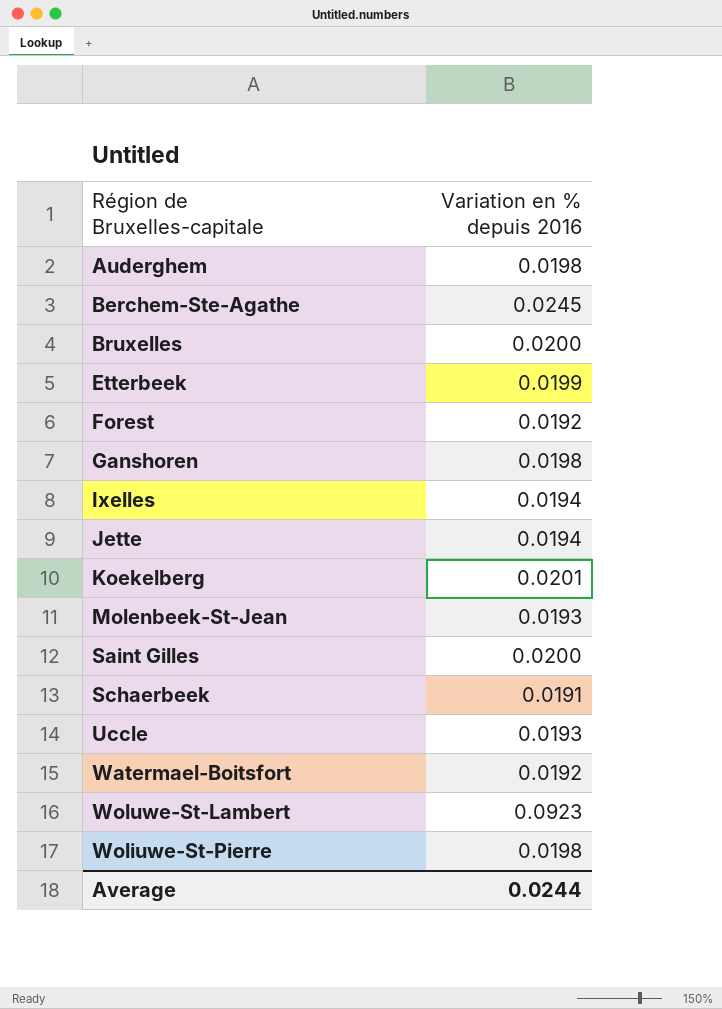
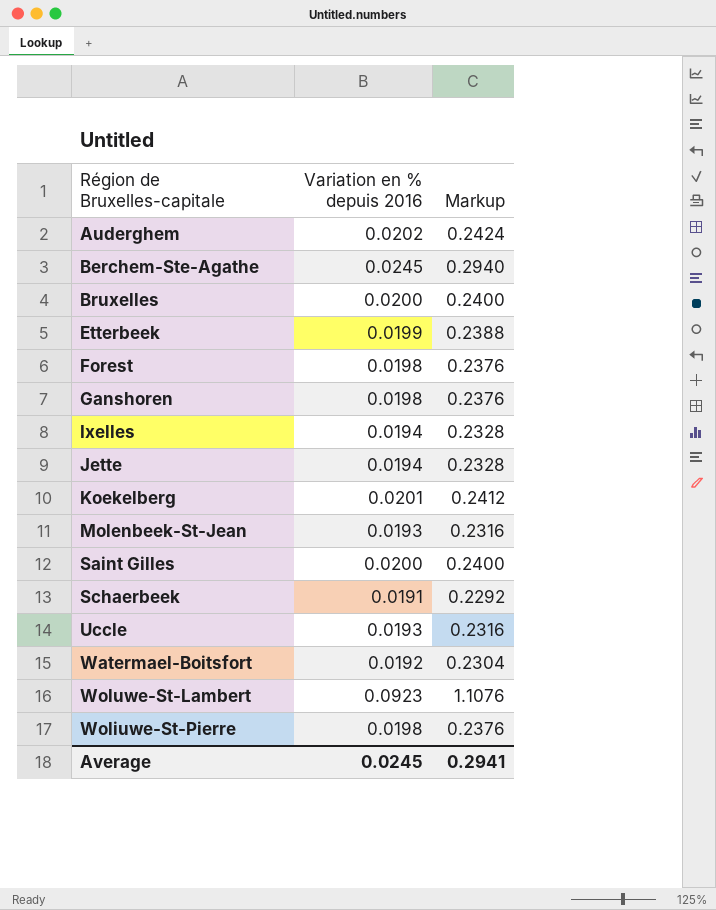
column Markup | formula: none -> [Variation en % depuis 2016] * 12
Auderghem | Variation en % depuis 2016: 0.0198 -> 0.0202
Forest | Variation en % depuis 2016: 0.0192 -> 0.0198
Average | Variation en % depuis 2016: 0.0244 -> 0.0245

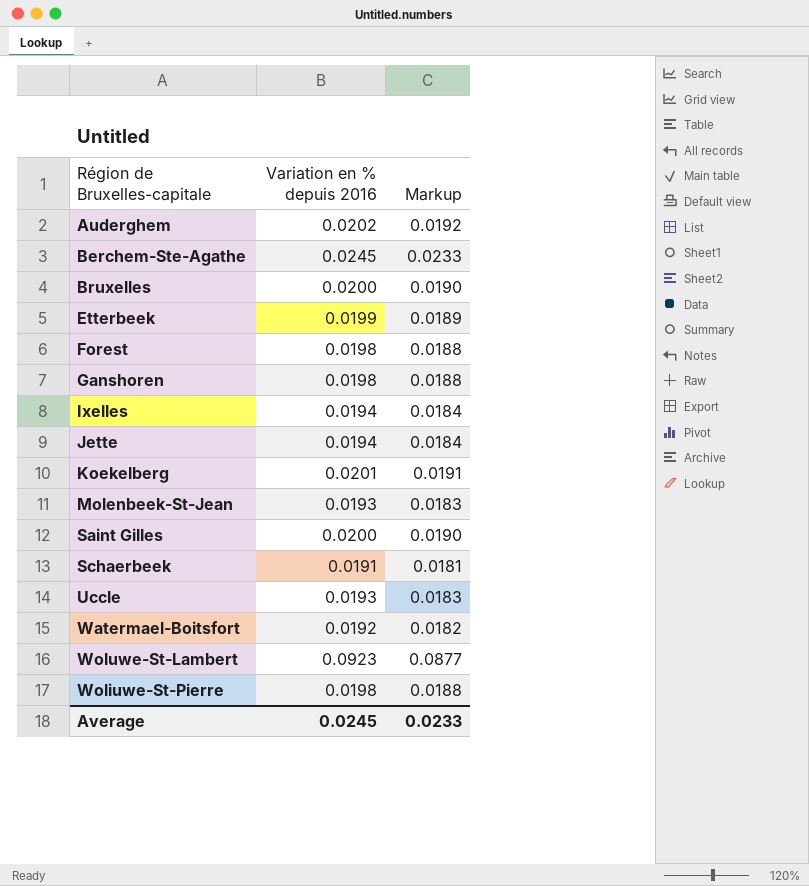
column Markup | formula: [Variation en % depuis 2016] * 12 -> [Variation en % depuis 2016] * 0.95
Average | Markup: 0.2941 -> 0.0233

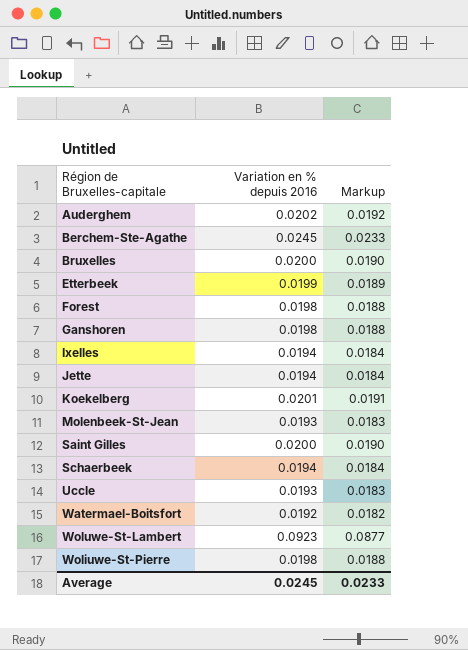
Schaerbeek | Variation en % depuis 2016: 0.0191 -> 0.0194
Schaerbeek | Markup: 0.0181 -> 0.0184

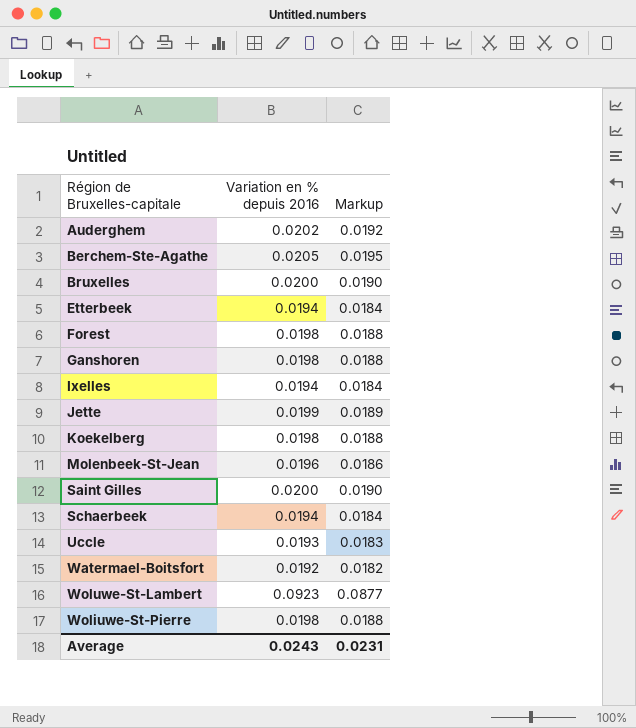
Berchem-Ste-Agathe | Variation en % depuis 2016: 0.0245 -> 0.0205
Berchem-Ste-Agathe | Markup: 0.0233 -> 0.0195
Etterbeek | Variation en % depuis 2016: 0.0199 -> 0.0194
Etterbeek | Markup: 0.0189 -> 0.0184
Jette | Variation en % depuis 2016: 0.0194 -> 0.0199
Jette | Markup: 0.0184 -> 0.0189
Koekelberg | Variation en % depuis 2016: 0.0201 -> 0.0198
Koekelberg | Markup: 0.0191 -> 0.0188
Molenbeek-St-Jean | Variation en % depuis 2016: 0.0193 -> 0.0196
Molenbeek-St-Jean | Markup: 0.0183 -> 0.0186
Average | Variation en % depuis 2016: 0.0245 -> 0.0243
Average | Markup: 0.0233 -> 0.0231

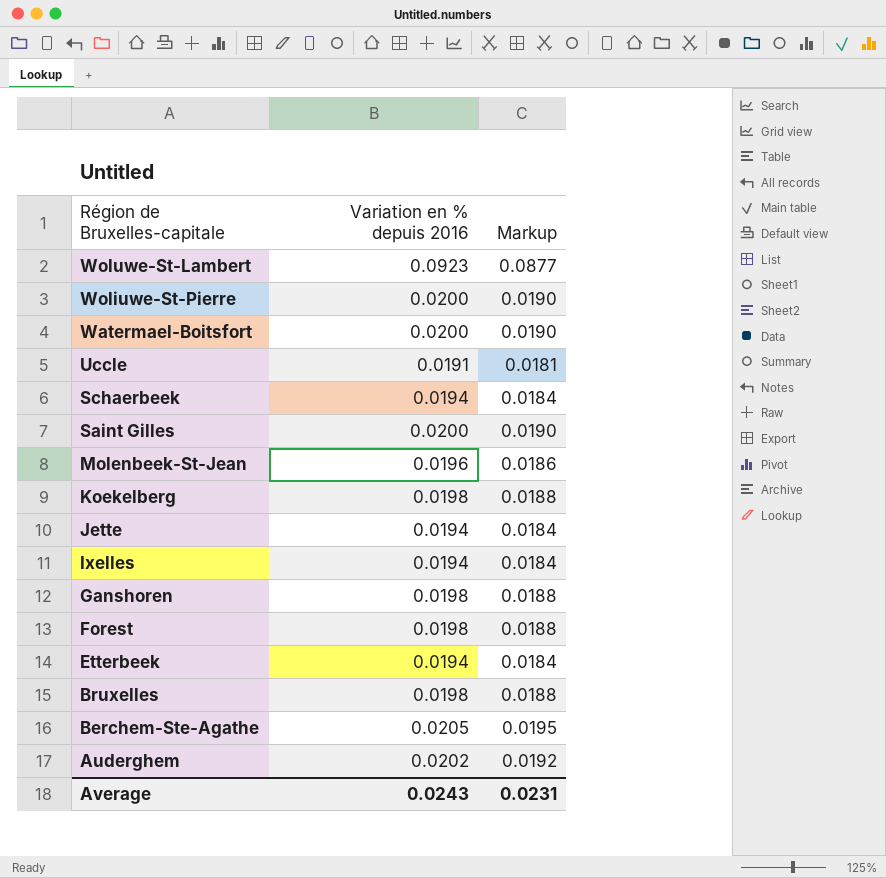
row order: none -> Région de Bruxelles-capitale descending
Woliuwe-St-Pierre | Variation en % depuis 2016: 0.0198 -> 0.0200
Woliuwe-St-Pierre | Markup: 0.0188 -> 0.0190
Watermael-Boitsfort | Variation en % depuis 2016: 0.0192 -> 0.0200
Watermael-Boitsfort | Markup: 0.0182 -> 0.0190
Uccle | Variation en % depuis 2016: 0.0193 -> 0.0191
Uccle | Markup: 0.0183 -> 0.0181
Jette | Variation en % depuis 2016: 0.0199 -> 0.0194
Jette | Markup: 0.0189 -> 0.0184
Bruxelles | Variation en % depuis 2016: 0.0200 -> 0.0198
Bruxelles | Markup: 0.0190 -> 0.0188

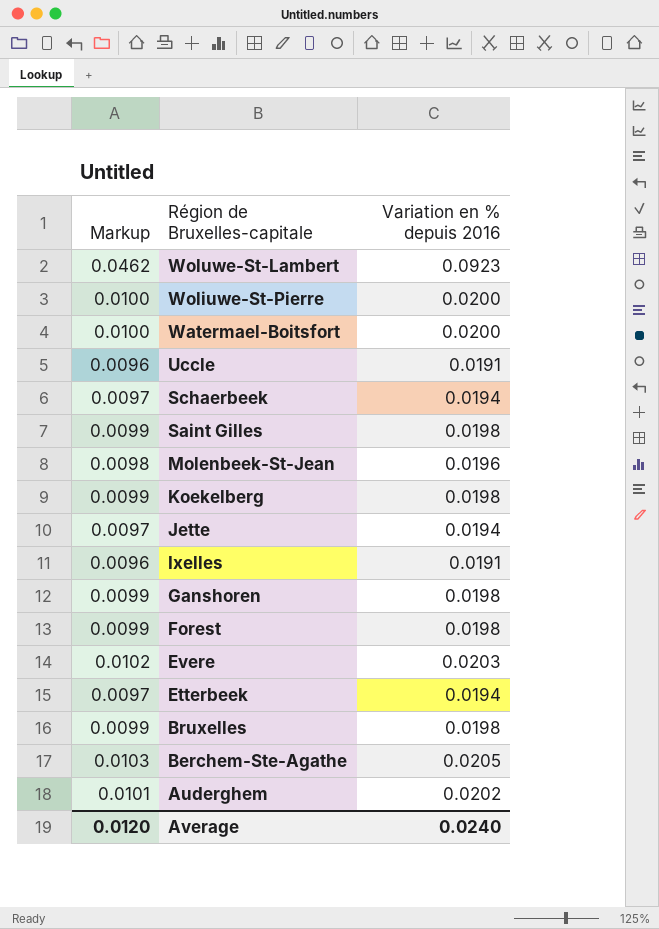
column Markup | formula: [Variation en % depuis 2016] * 0.95 -> [Variation en % depuis 2016] * 0.5
column Markup | position: 3 -> 1
Saint Gilles | Variation en % depuis 2016: 0.0200 -> 0.0198
Ixelles | Variation en % depuis 2016: 0.0194 -> 0.0191
row Evere: none -> 0.0102 | 0.0203
Average | Markup: 0.0231 -> 0.0120
Average | Variation en % depuis 2016: 0.0243 -> 0.0240

